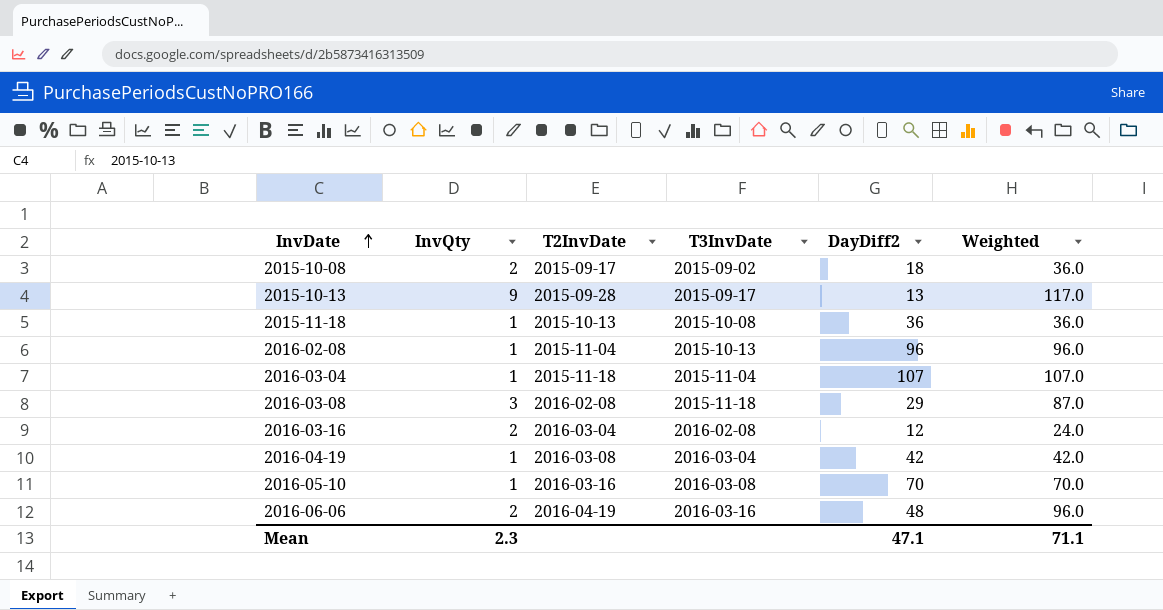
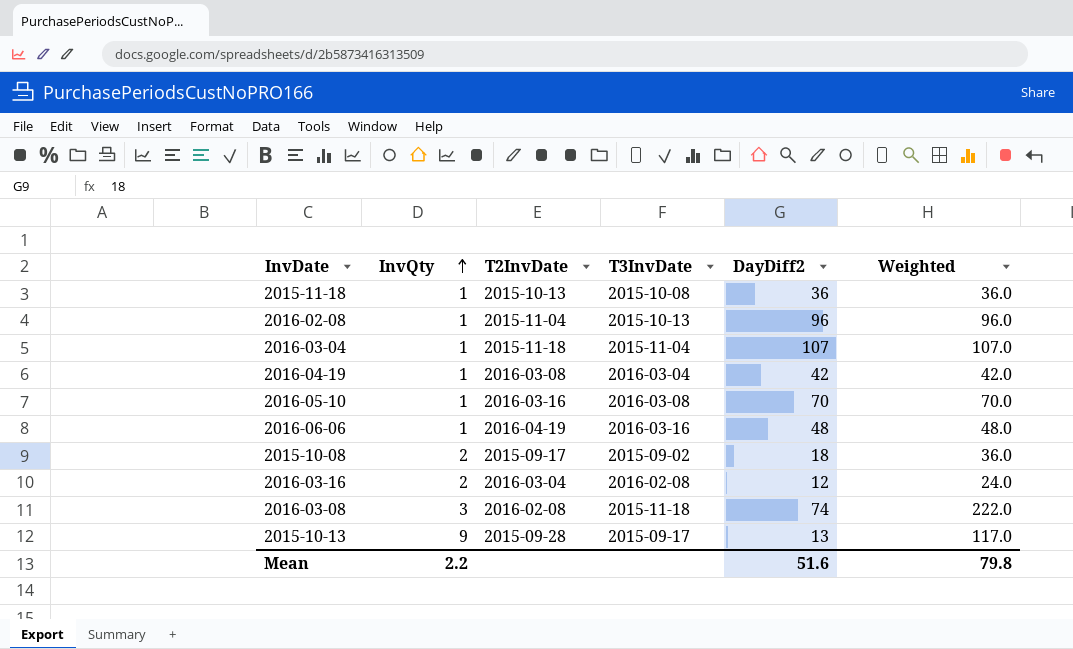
row order: InvDate ascending -> InvQty ascending
2016-06-06 | InvQty: 2 -> 1
2016-06-06 | Weighted: 96.0 -> 48.0
2016-03-08 | DayDiff2: 29 -> 74
2016-03-08 | Weighted: 87.0 -> 222.0
Mean | InvQty: 2.3 -> 2.2
Mean | DayDiff2: 47.1 -> 51.6
Mean | Weighted: 71.1 -> 79.8

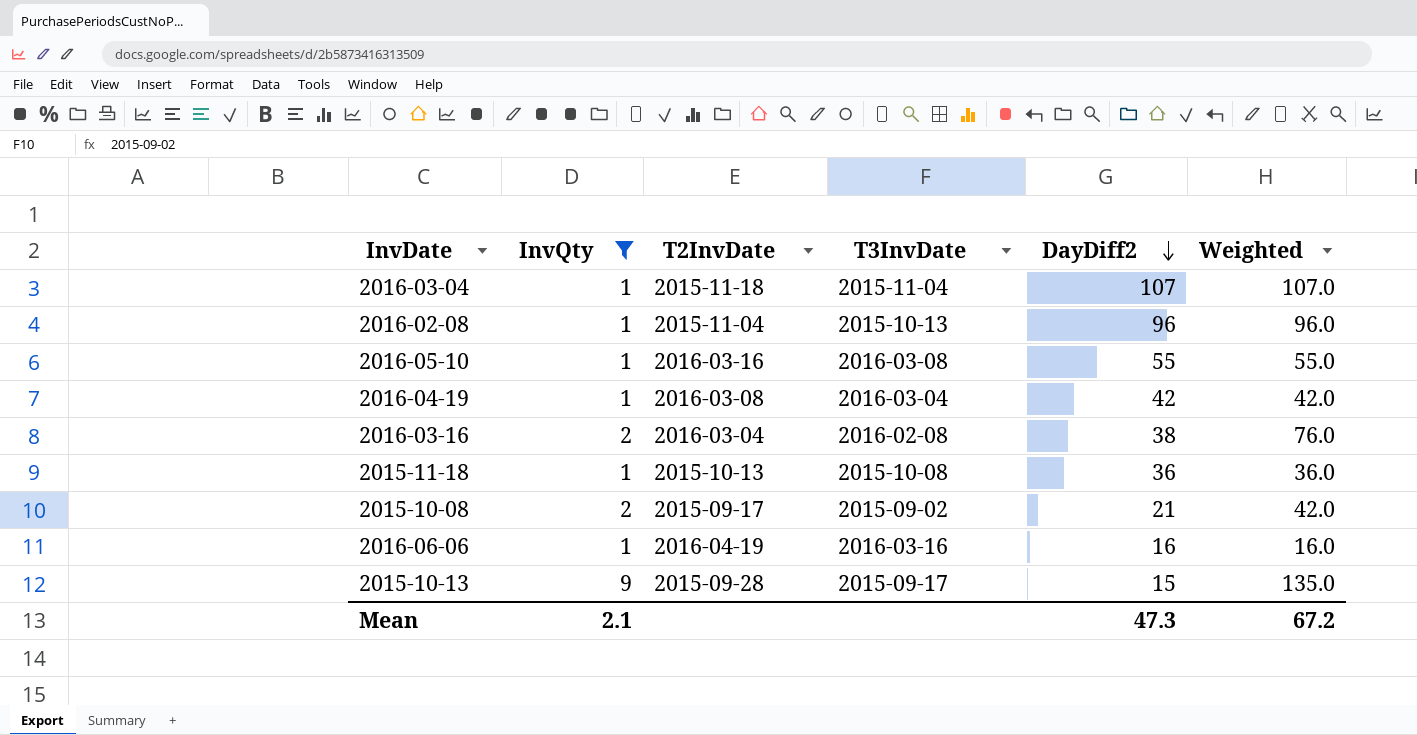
filter: none -> InvQty != 3
row order: InvQty ascending -> DayDiff2 descending
2016-05-10 | DayDiff2: 70 -> 55
2016-05-10 | Weighted: 70.0 -> 55.0
2016-03-16 | DayDiff2: 12 -> 38
2016-03-16 | Weighted: 24.0 -> 76.0
2015-10-08 | DayDiff2: 18 -> 21
2015-10-08 | Weighted: 36.0 -> 42.0
2016-06-06 | DayDiff2: 48 -> 16
2016-06-06 | Weighted: 48.0 -> 16.0
2015-10-13 | DayDiff2: 13 -> 15
2015-10-13 | Weighted: 117.0 -> 135.0
Mean | InvQty: 2.2 -> 2.1
Mean | DayDiff2: 51.6 -> 47.3
Mean | Weighted: 79.8 -> 67.2

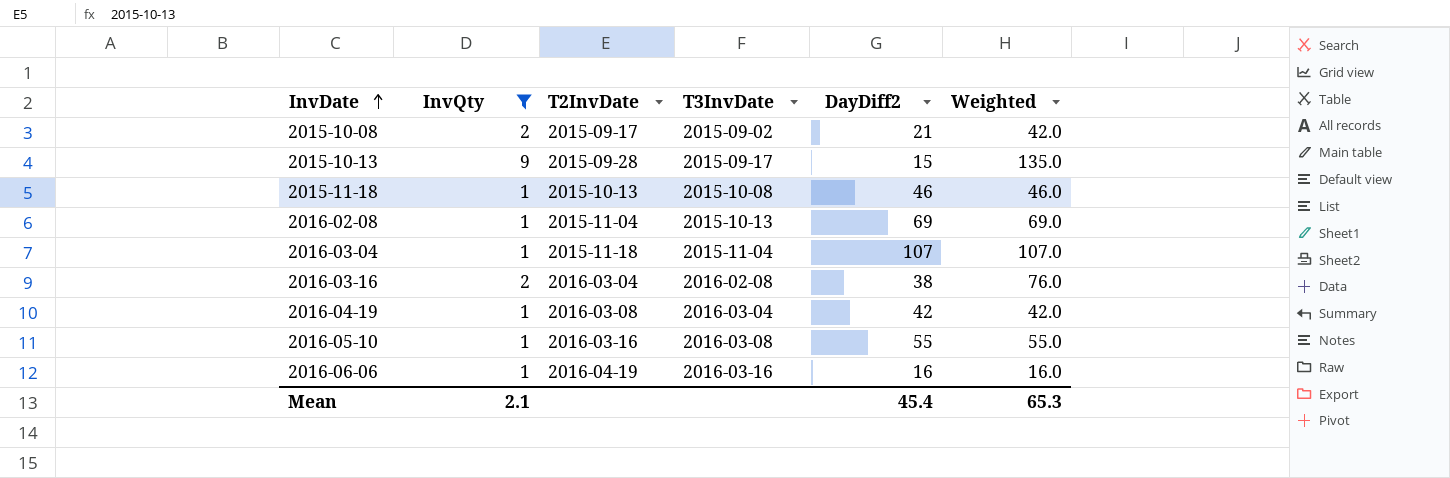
row order: DayDiff2 descending -> InvDate ascending
2015-11-18 | DayDiff2: 36 -> 46
2015-11-18 | Weighted: 36.0 -> 46.0
2016-02-08 | DayDiff2: 96 -> 69
2016-02-08 | Weighted: 96.0 -> 69.0
Mean | DayDiff2: 47.3 -> 45.4
Mean | Weighted: 67.2 -> 65.3

